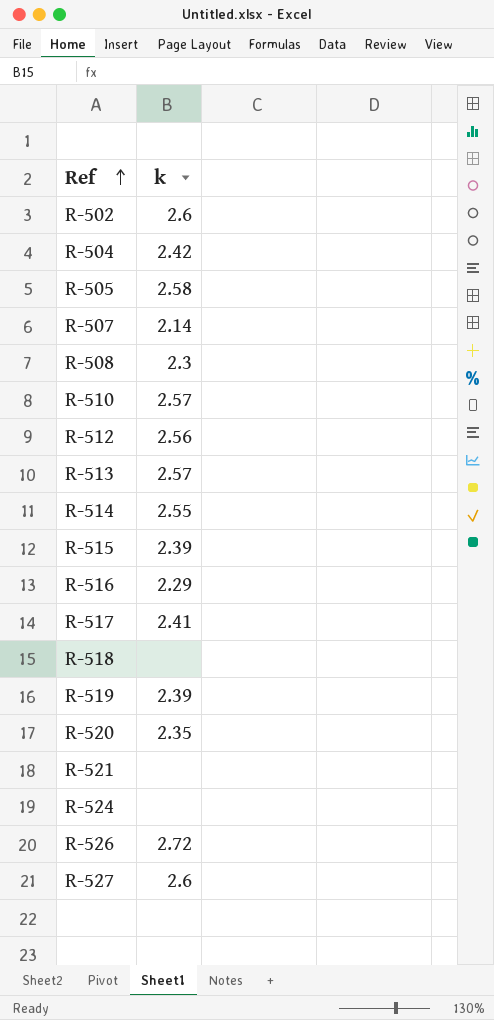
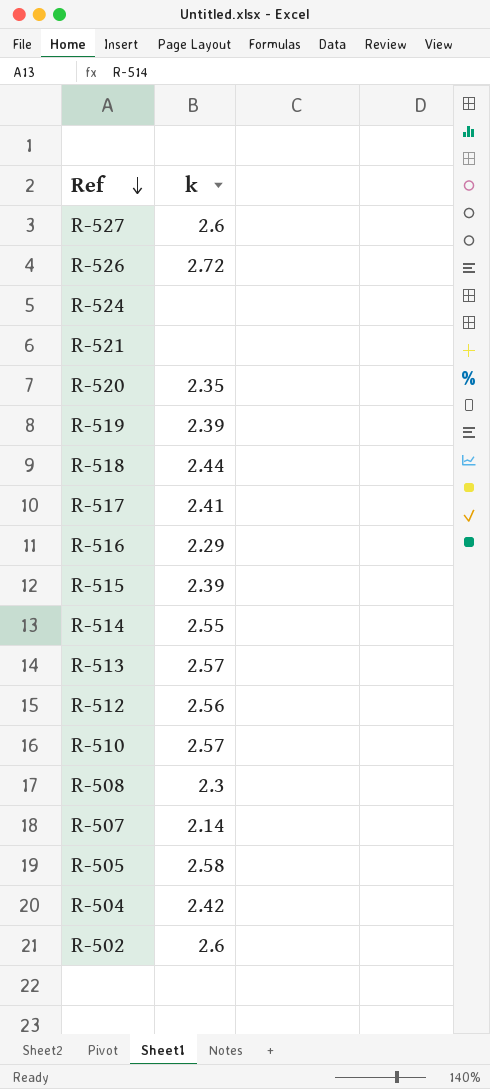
row order: Ref ascending -> Ref descending
R-518 | k: none -> 2.44

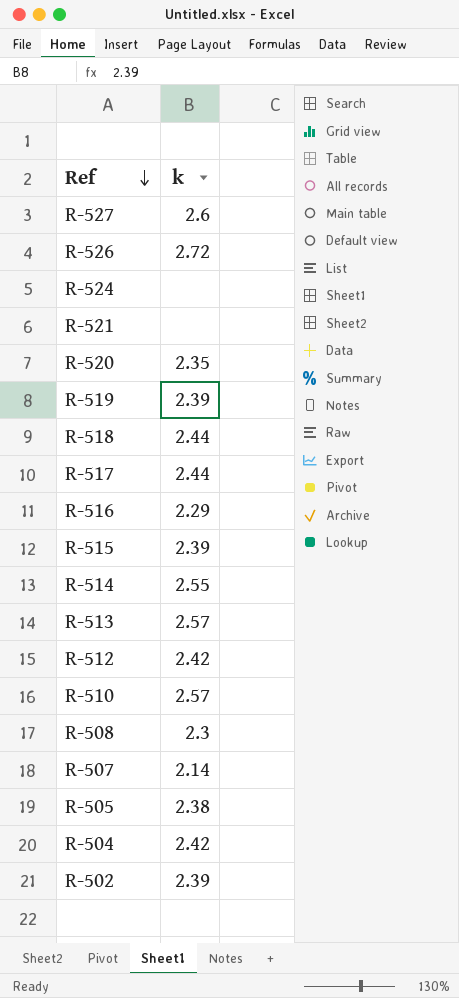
R-517 | k: 2.41 -> 2.44
R-512 | k: 2.56 -> 2.42
R-505 | k: 2.58 -> 2.38
R-502 | k: 2.6 -> 2.39

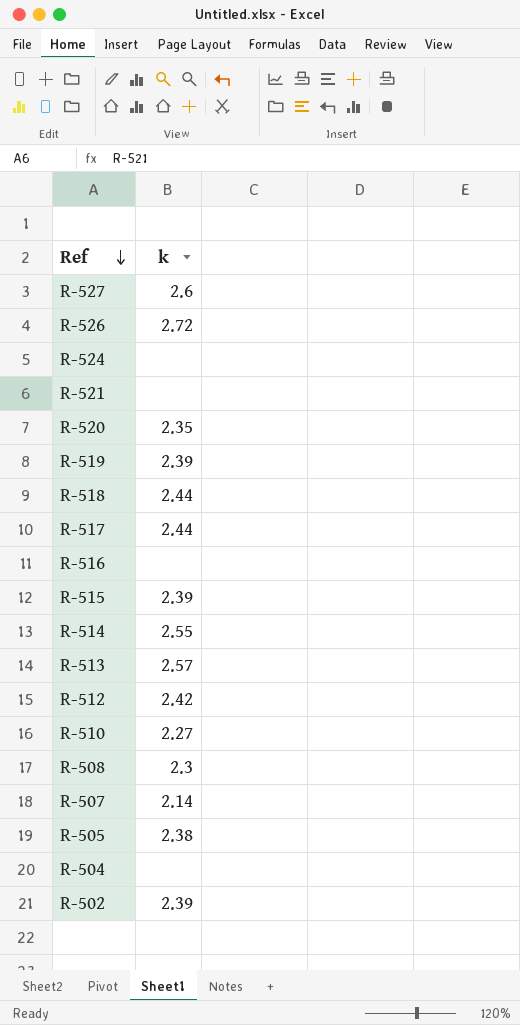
R-516 | k: 2.29 -> none
R-510 | k: 2.57 -> 2.27
R-504 | k: 2.42 -> none

